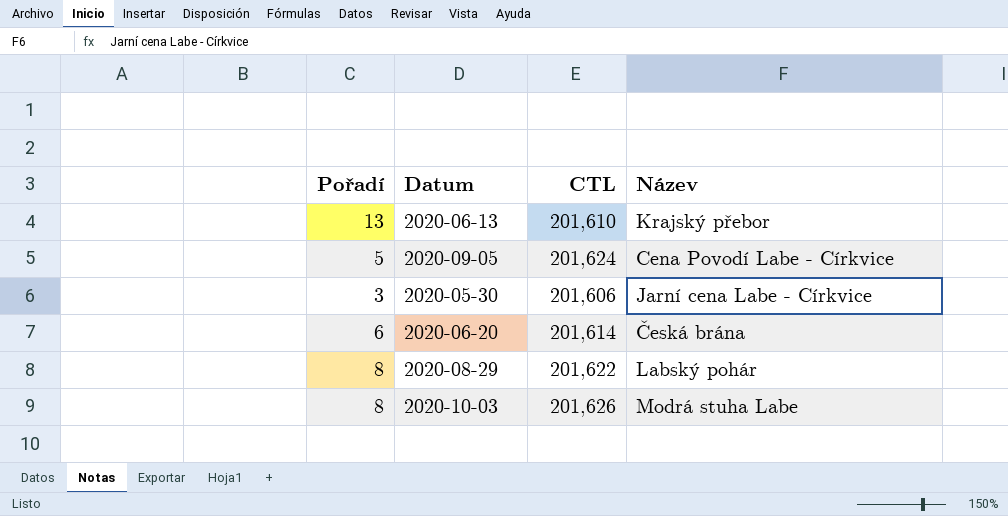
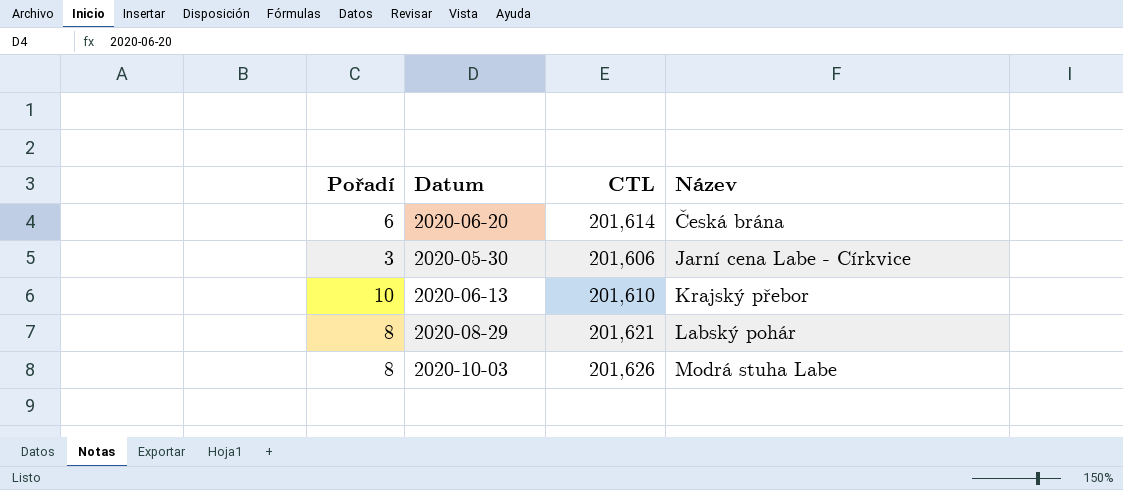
row order: none -> Název ascending
row 2020-09-05: 5 | 201,624 | Cena Povodí Labe - Církvice -> none
2020-06-13 | Pořadí: 13 -> 10
2020-08-29 | CTL: 201,622 -> 201,621

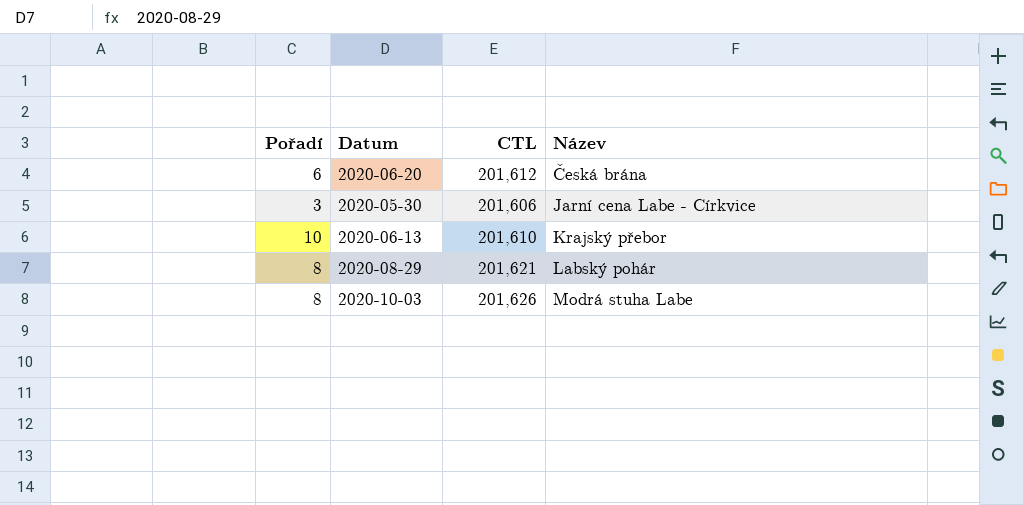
2020-06-20 | CTL: 201,614 -> 201,612

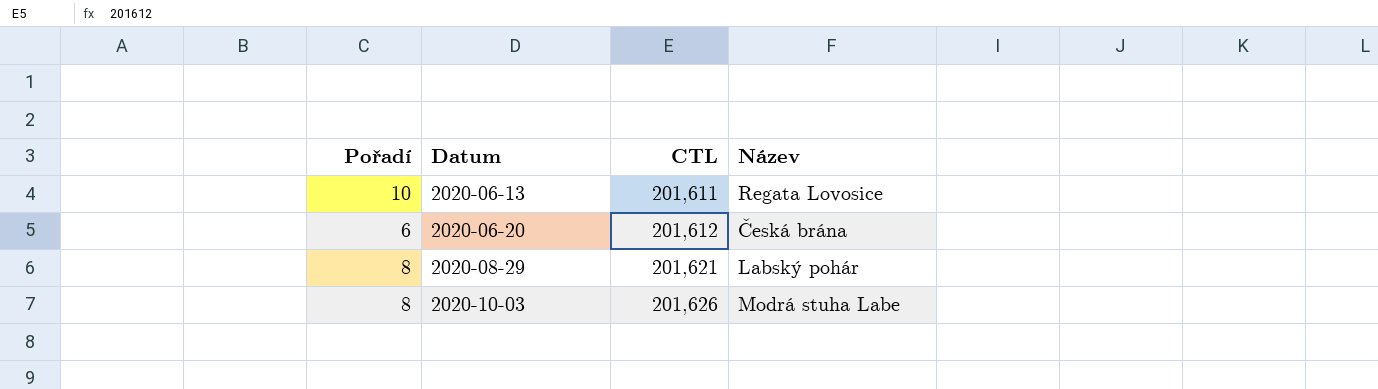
row order: Název ascending -> Datum ascending
row 2020-05-30: 3 | 201,606 | Jarní cena Labe - Církvice -> none
2020-06-13 | CTL: 201,610 -> 201,611
2020-06-13 | Název: Krajský přebor -> Regata Lovosice

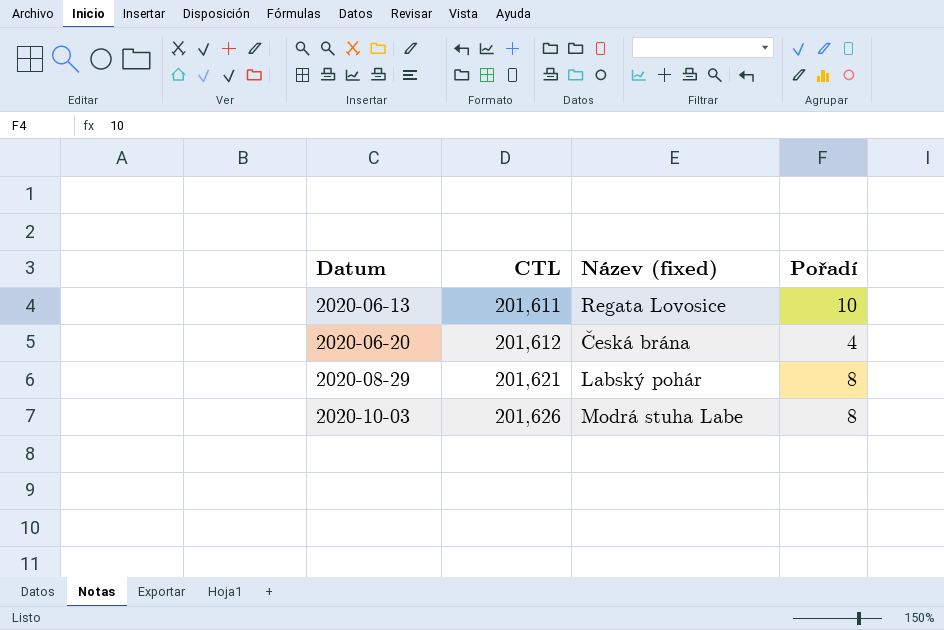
column name: Název -> Název (fixed)
column Pořadí | position: 1 -> 4
2020-06-20 | Pořadí: 6 -> 4

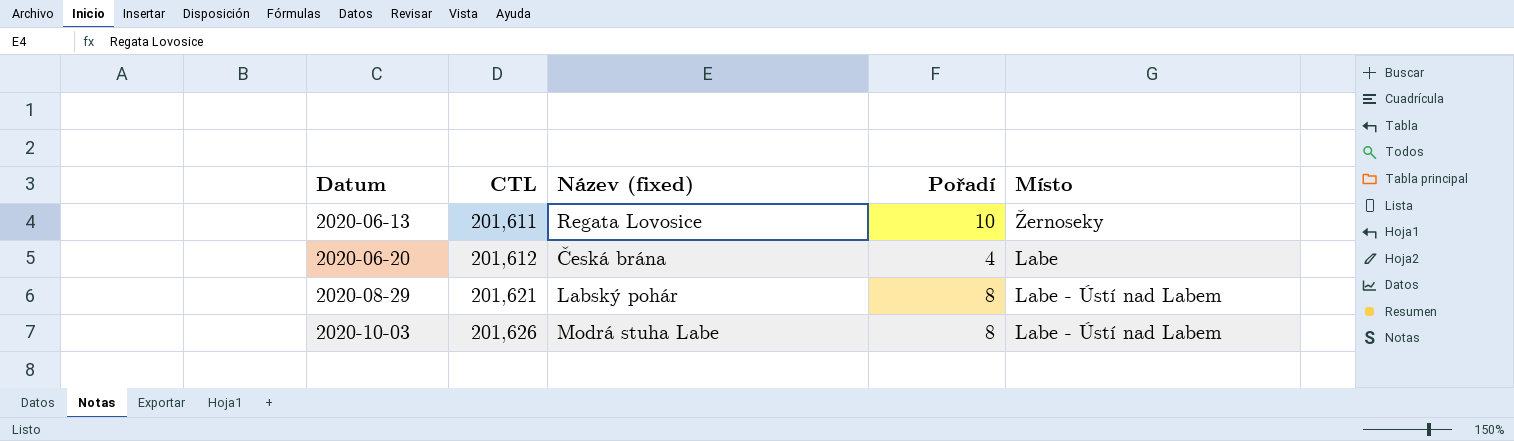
column Místo | position: none -> 5

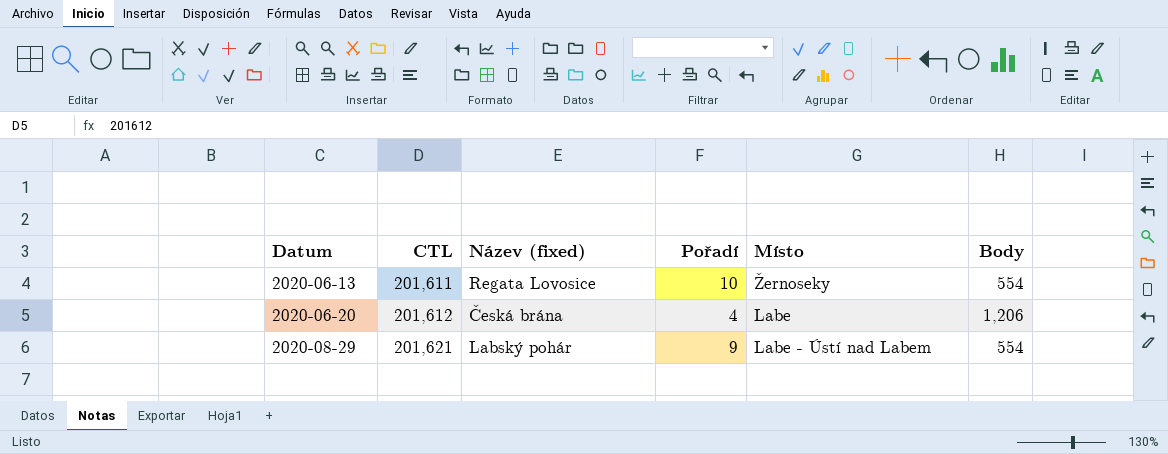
column Body | position: none -> 6
row 2020-10-03: 201,626 | Modrá stuha Labe | 8 | Labe - Ústí nad Labem -> none
2020-08-29 | Pořadí: 8 -> 9

